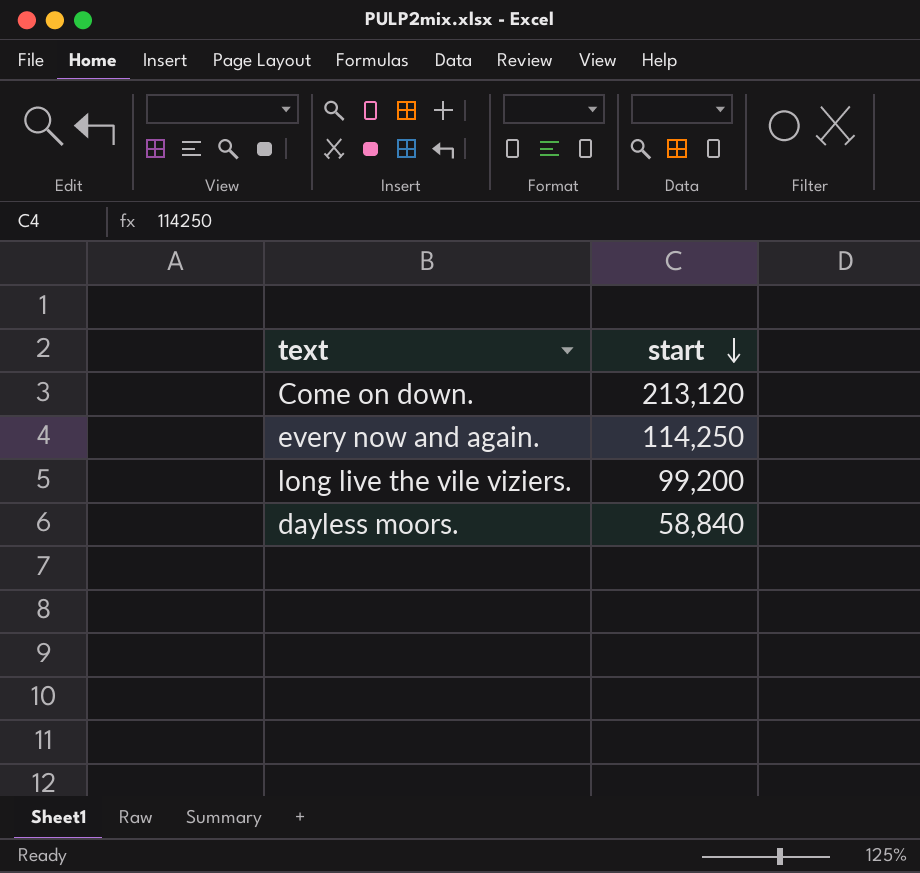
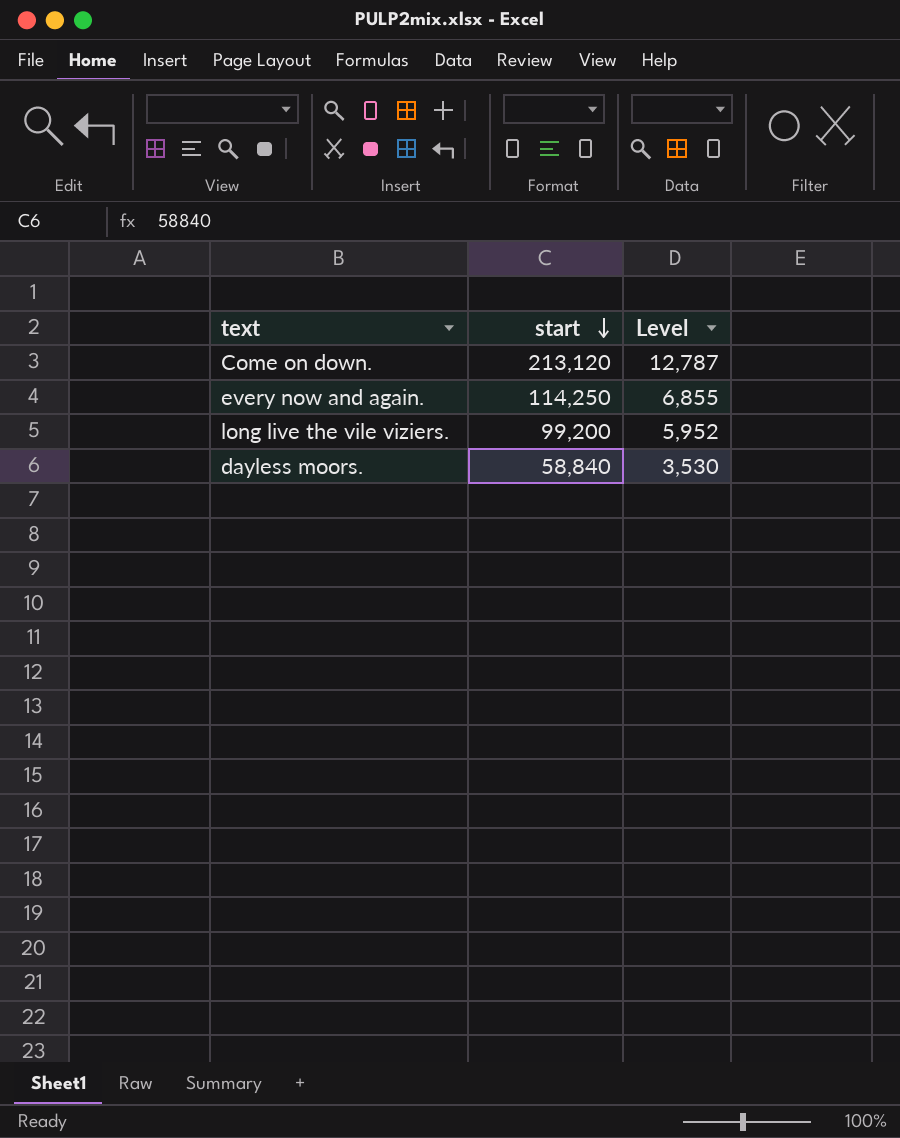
column Level | formula: none -> [start] * 0.06

